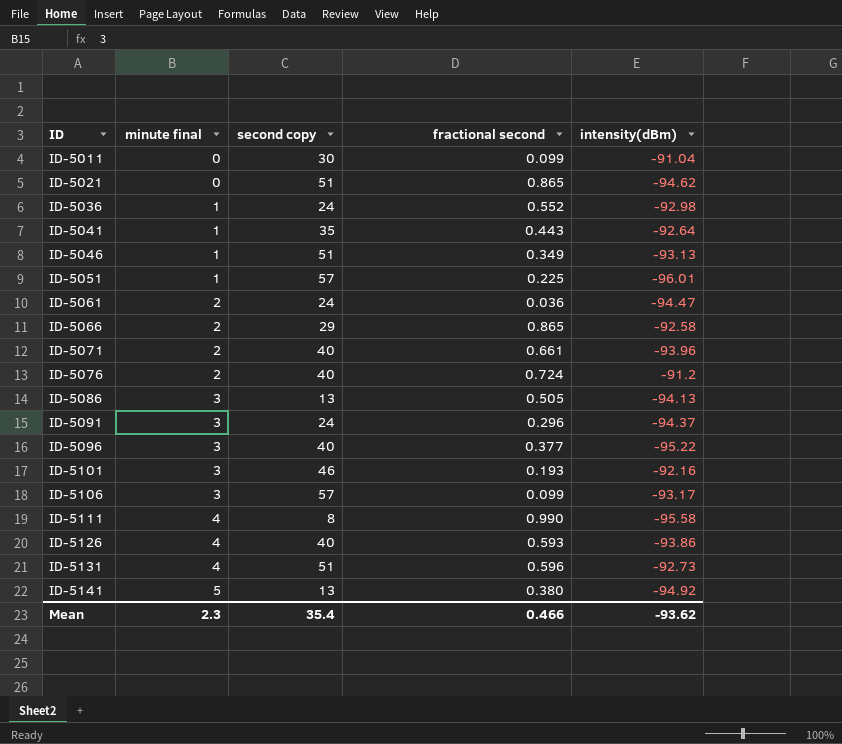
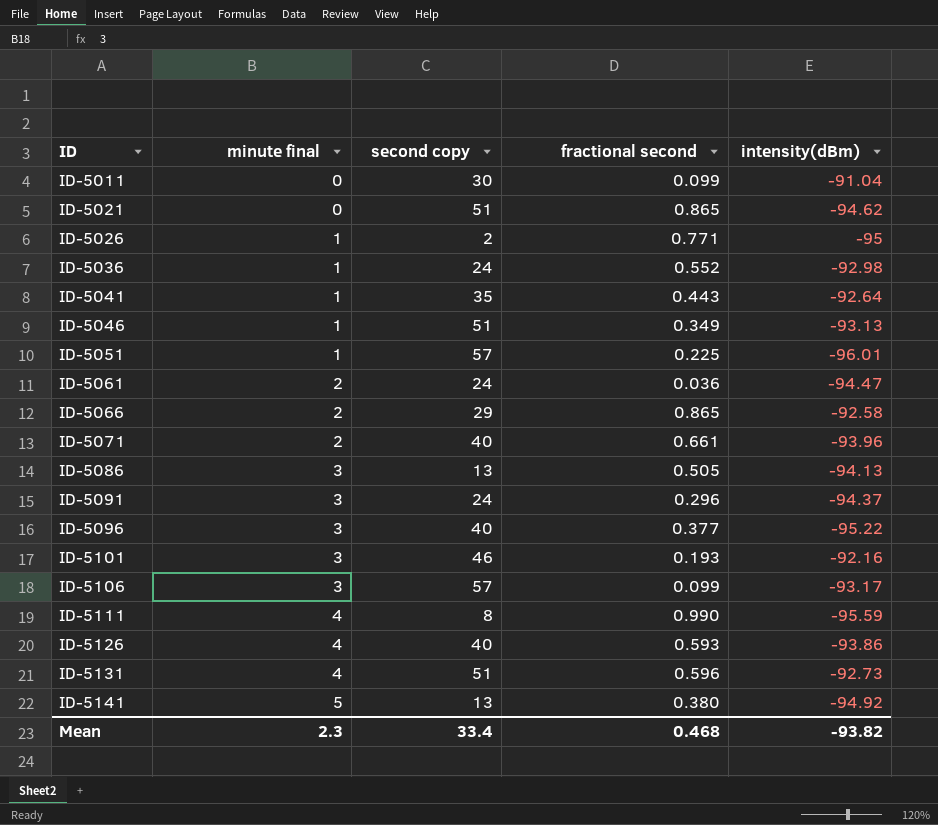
row ID-5076: 2 | 40 | 0.724 | -91.2 -> none
row ID-5026: none -> 1 | 2 | 0.771 | -95
ID-5111 | intensity(dBm): -95.58 -> -95.59
Mean | second copy: 35.4 -> 33.4
Mean | fractional second: 0.466 -> 0.468
Mean | intensity(dBm): -93.62 -> -93.82

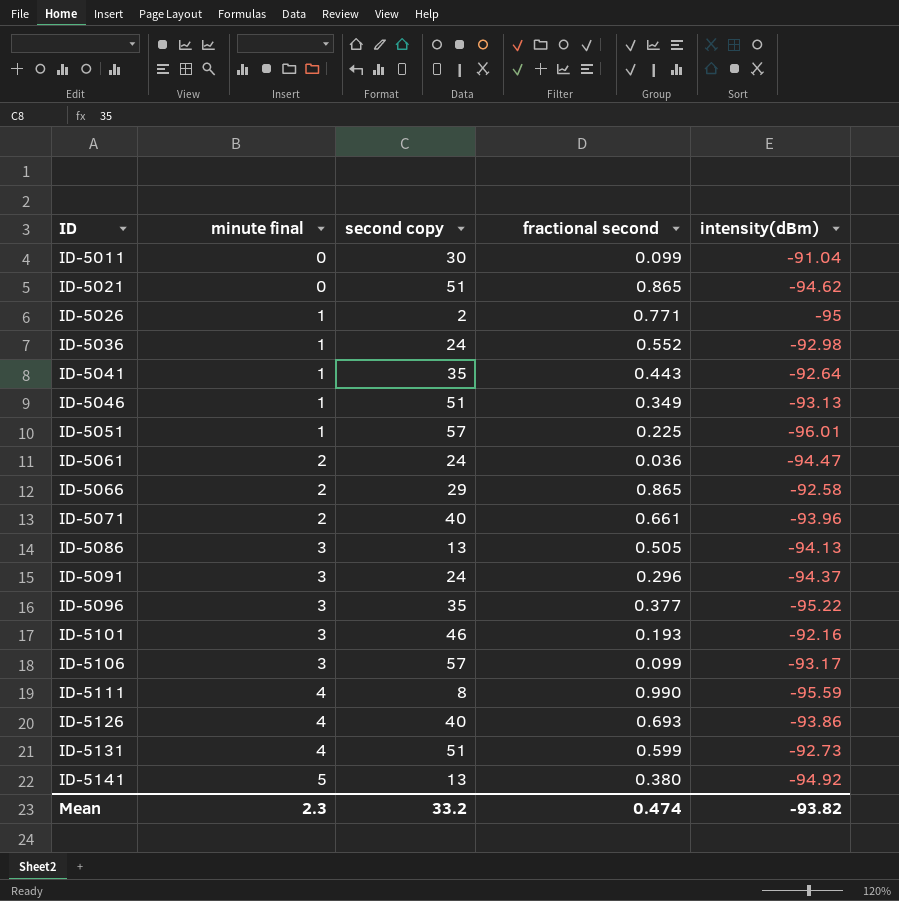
ID-5096 | second copy: 40 -> 35
ID-5126 | fractional second: 0.593 -> 0.693
ID-5131 | fractional second: 0.596 -> 0.599
Mean | second copy: 33.4 -> 33.2
Mean | fractional second: 0.468 -> 0.474

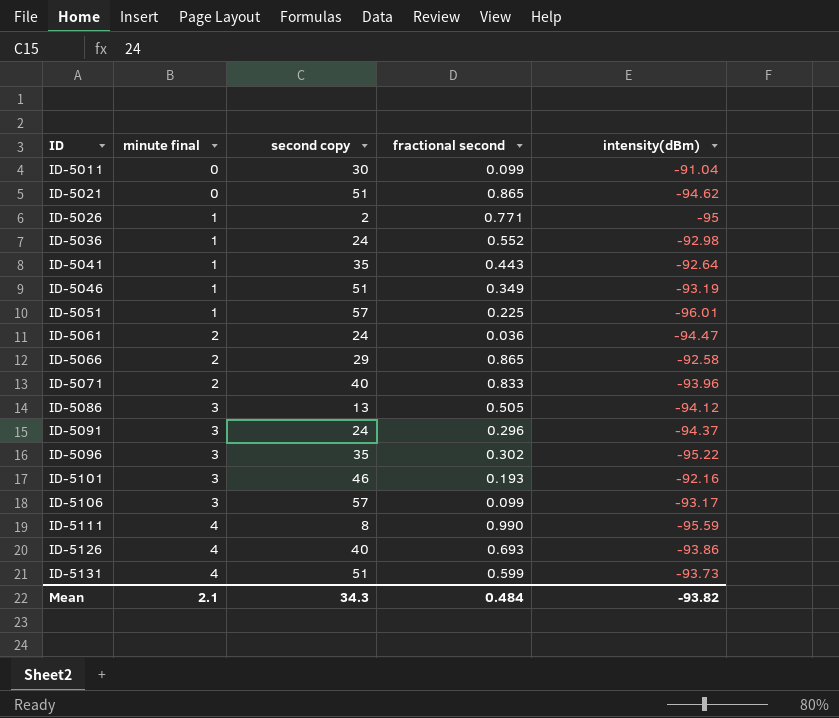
row ID-5141: 5 | 13 | 0.380 | -94.92 -> none
ID-5046 | intensity(dBm): -93.13 -> -93.19
ID-5071 | fractional second: 0.661 -> 0.833
ID-5086 | intensity(dBm): -94.13 -> -94.12
ID-5096 | fractional second: 0.377 -> 0.302
ID-5131 | intensity(dBm): -92.73 -> -93.73
Mean | minute final: 2.3 -> 2.1
Mean | second copy: 33.2 -> 34.3
Mean | fractional second: 0.474 -> 0.484

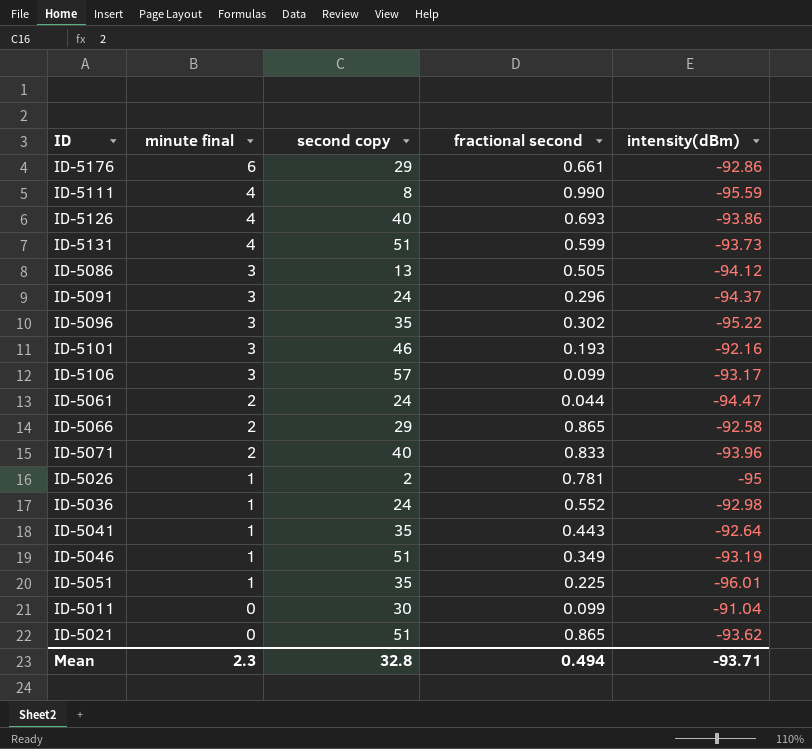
row order: ID ascending -> minute final descending
row ID-5176: none -> 6 | 29 | 0.661 | -92.86
ID-5061 | fractional second: 0.036 -> 0.044
ID-5026 | fractional second: 0.771 -> 0.781
ID-5051 | second copy: 57 -> 35
ID-5021 | intensity(dBm): -94.62 -> -93.62
Mean | minute final: 2.1 -> 2.3
Mean | second copy: 34.3 -> 32.8
Mean | fractional second: 0.484 -> 0.494
Mean | intensity(dBm): -93.82 -> -93.71

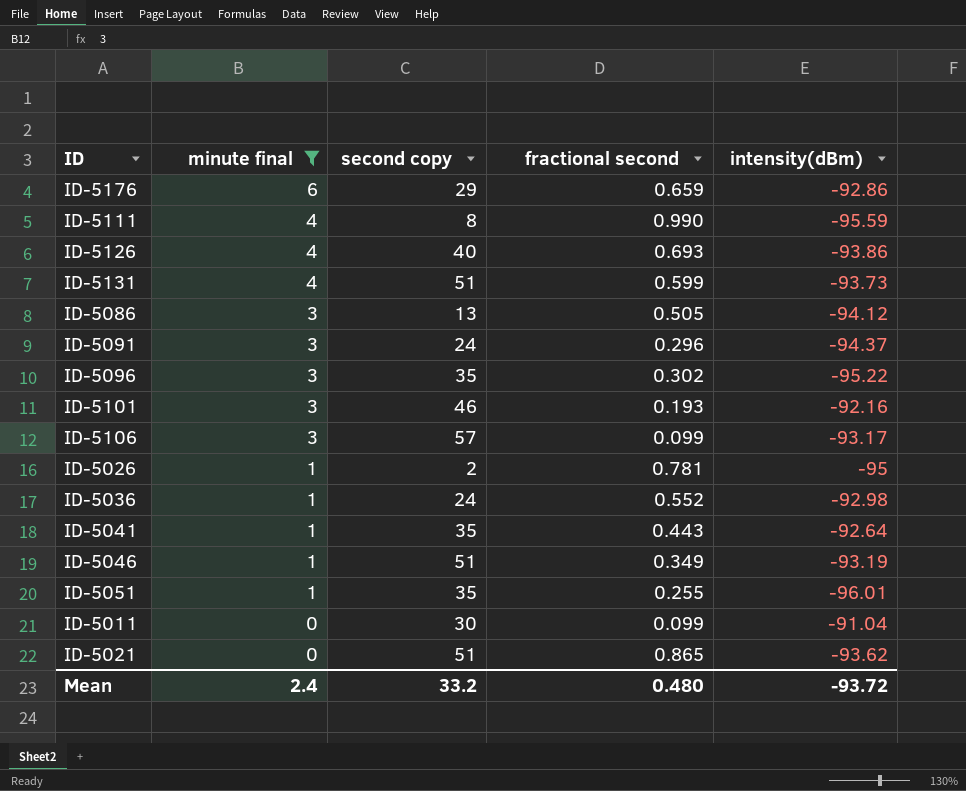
filter: none -> minute final != 2
ID-5176 | fractional second: 0.661 -> 0.659
ID-5051 | fractional second: 0.225 -> 0.255
Mean | minute final: 2.3 -> 2.4
Mean | second copy: 32.8 -> 33.2
Mean | fractional second: 0.494 -> 0.480
Mean | intensity(dBm): -93.71 -> -93.72

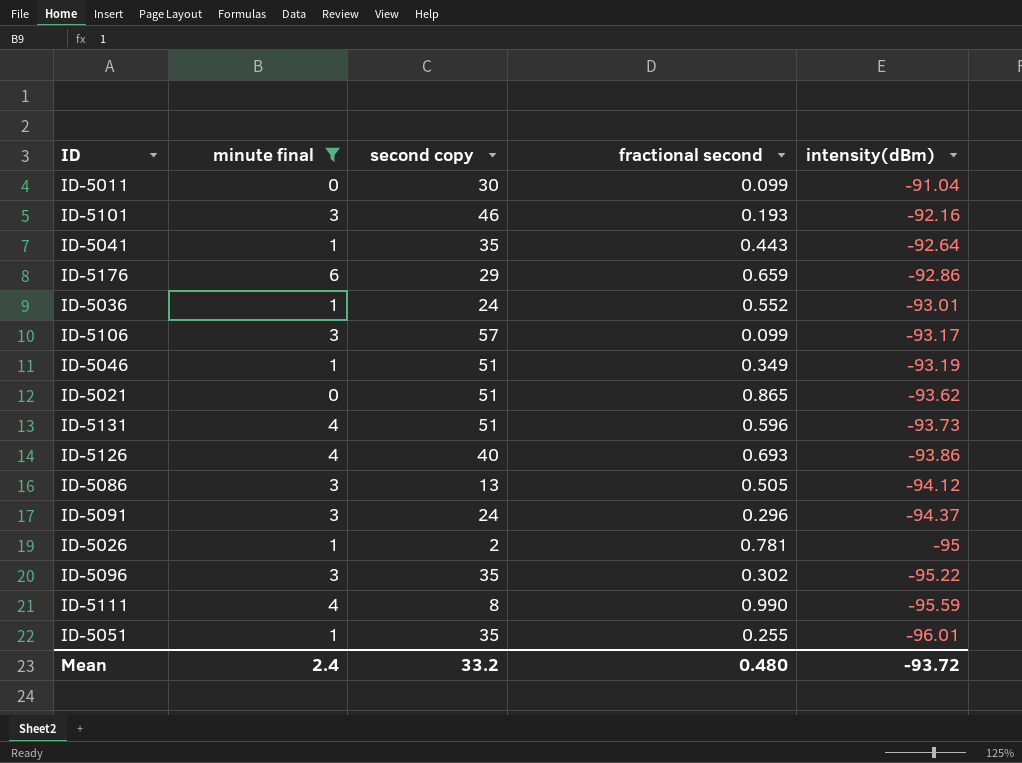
row order: minute final descending -> intensity(dBm) descending
ID-5036 | intensity(dBm): -92.98 -> -93.01
ID-5131 | fractional second: 0.599 -> 0.596

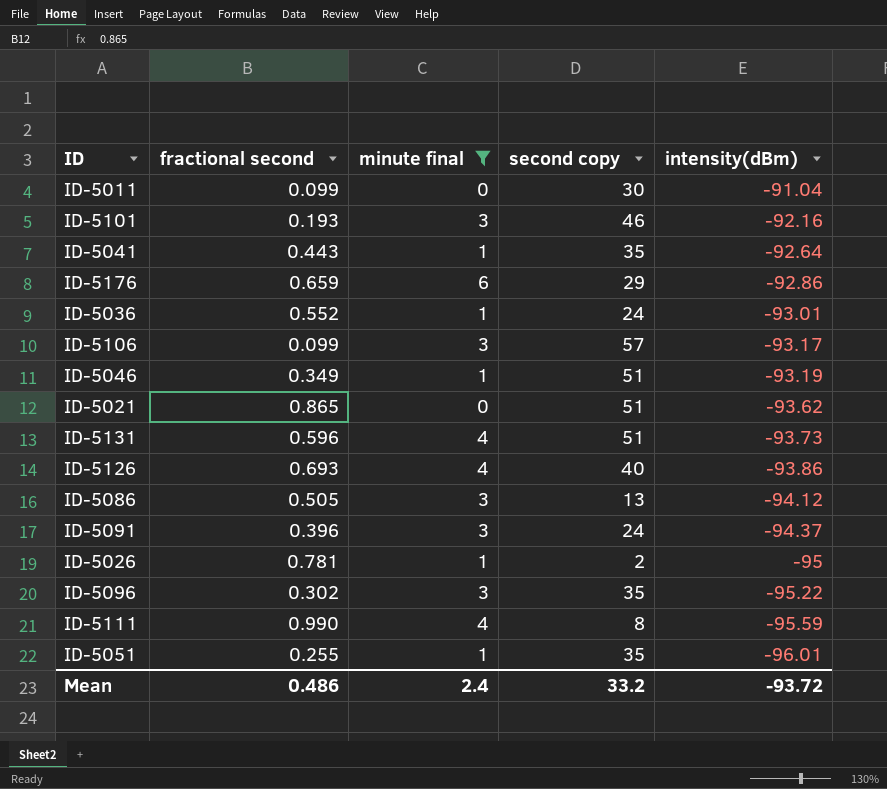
column fractional second | position: 4 -> 2
ID-5091 | fractional second: 0.296 -> 0.396
Mean | fractional second: 0.480 -> 0.486

